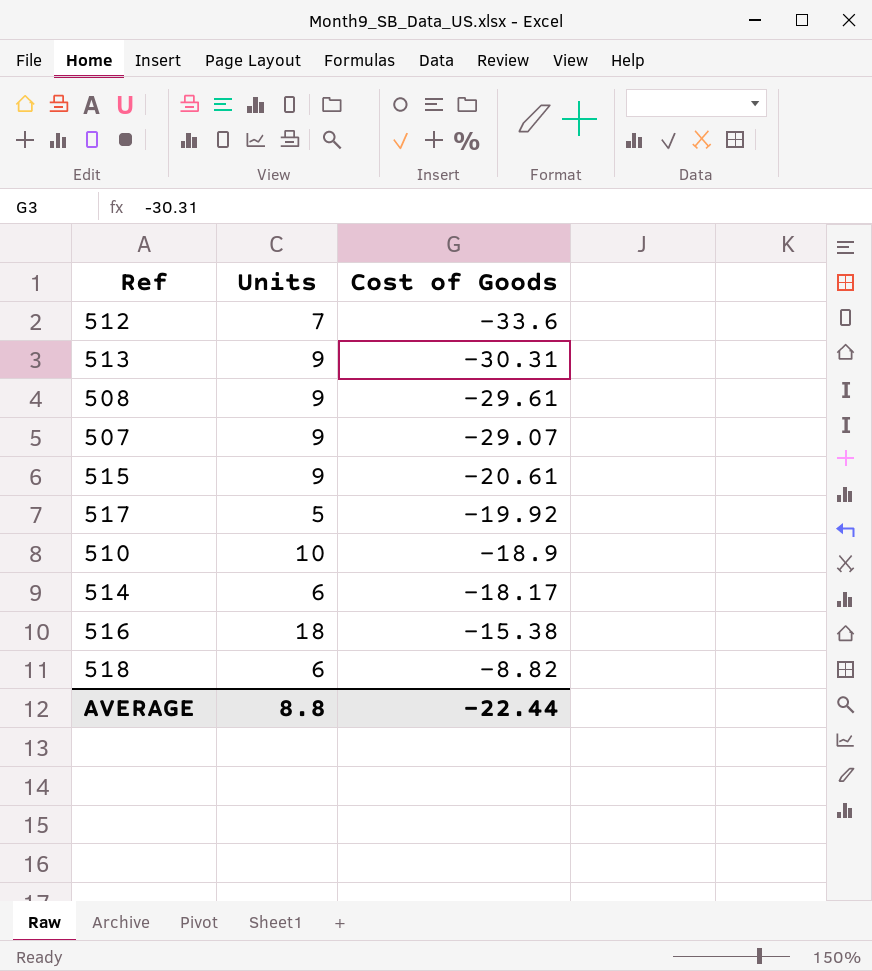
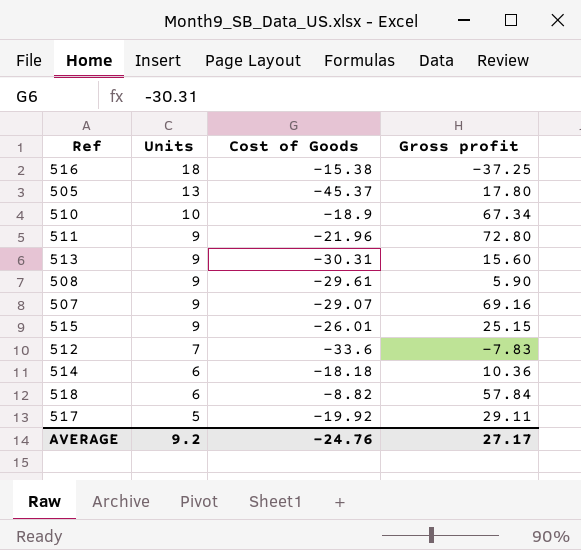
row order: Cost of Goods ascending -> Units descending
column Gross profit | position: none -> 4
row 505: none -> 13 | -45.37 | 17.80
row 511: none -> 9 | -21.96 | 72.80
515 | Cost of Goods: -20.61 -> -26.01
514 | Cost of Goods: -18.17 -> -18.18
AVERAGE | Units: 8.8 -> 9.2
AVERAGE | Cost of Goods: -22.44 -> -24.76

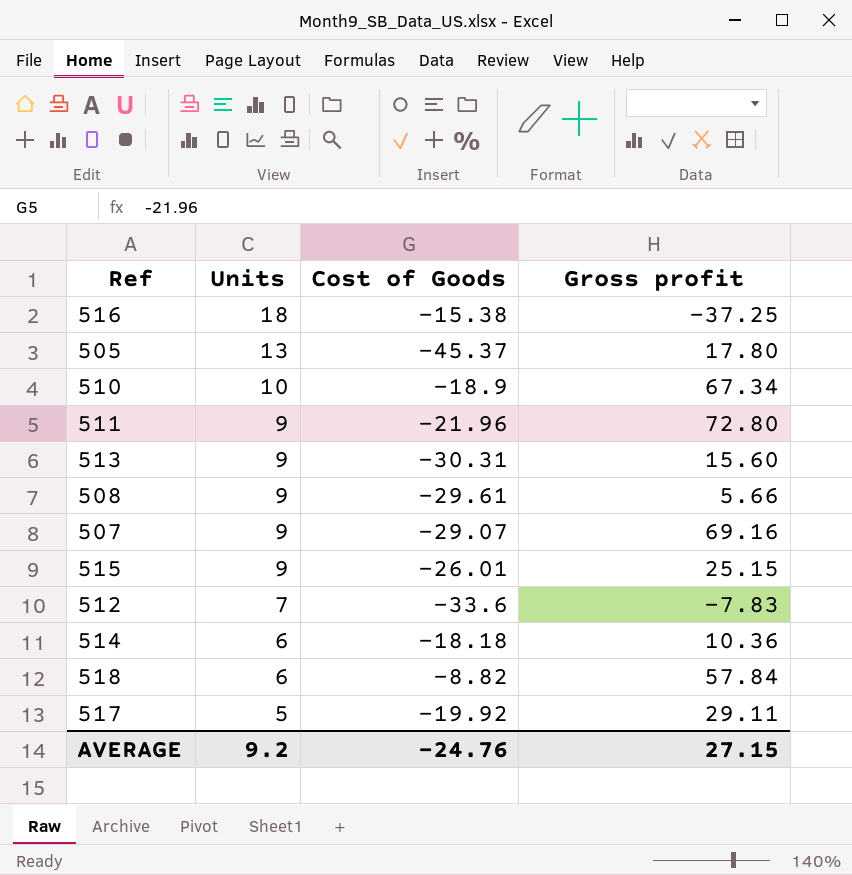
508 | Gross profit: 5.90 -> 5.66
AVERAGE | Gross profit: 27.17 -> 27.15

